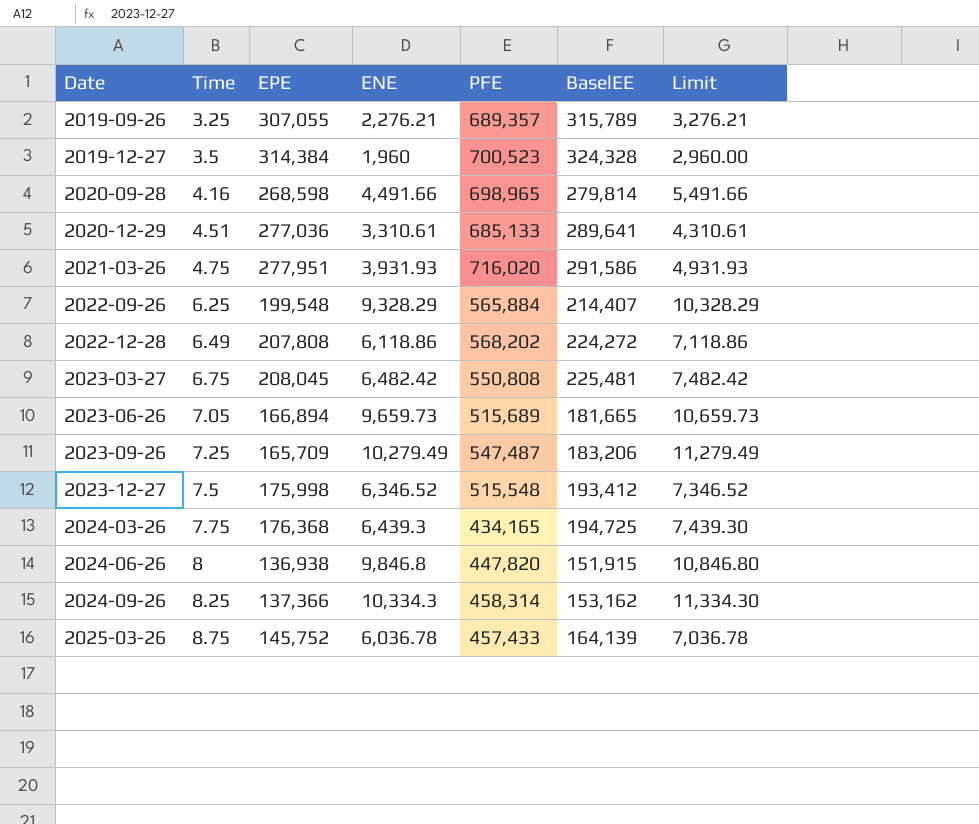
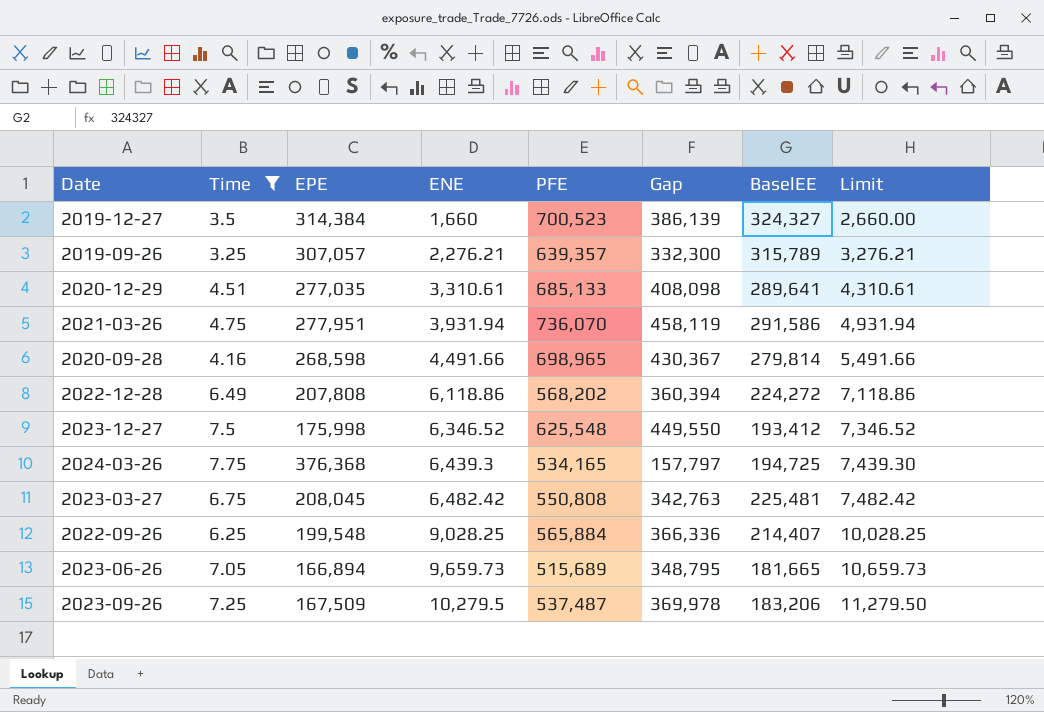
filter: none -> Time <= 7.75
row order: Date ascending -> ENE ascending
column Gap | formula: none -> [PFE] - [EPE]
2019-12-27 | ENE: 1,960 -> 1,660
2019-12-27 | BaselEE: 324,328 -> 324,327
2019-12-27 | Limit: 2,960.00 -> 2,660.00
2019-09-26 | EPE: 307,055 -> 307,057
2019-09-26 | PFE: 689,357 -> 639,357
2020-12-29 | EPE: 277,036 -> 277,035
2021-03-26 | ENE: 3,931.93 -> 3,931.94
2021-03-26 | PFE: 716,020 -> 736,070
2021-03-26 | Limit: 4,931.93 -> 4,931.94
2023-12-27 | PFE: 515,548 -> 625,548
2024-03-26 | EPE: 176,368 -> 376,368
2024-03-26 | PFE: 434,165 -> 534,165
2022-09-26 | ENE: 9,328.29 -> 9,028.25
2022-09-26 | Limit: 10,328.29 -> 10,028.25
2023-09-26 | EPE: 165,709 -> 167,509
2023-09-26 | ENE: 10,279.49 -> 10,279.5
2023-09-26 | PFE: 547,487 -> 537,487
2023-09-26 | Limit: 11,279.49 -> 11,279.50

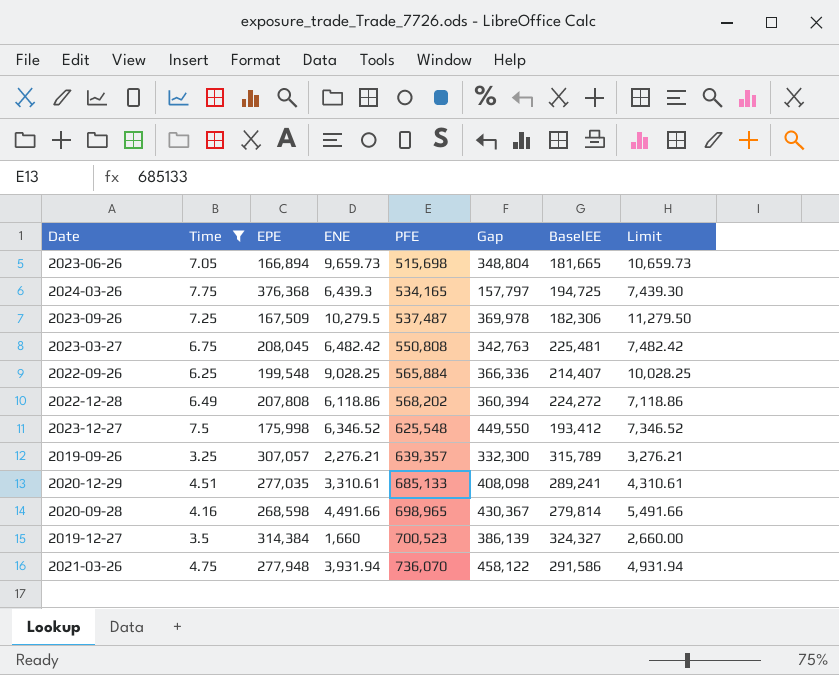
row order: ENE ascending -> PFE ascending
2023-06-26 | PFE: 515,689 -> 515,698
2023-06-26 | Gap: 348,795 -> 348,804
2023-09-26 | BaselEE: 183,206 -> 182,306
2020-12-29 | BaselEE: 289,641 -> 289,241
2021-03-26 | EPE: 277,951 -> 277,948
2021-03-26 | Gap: 458,119 -> 458,122

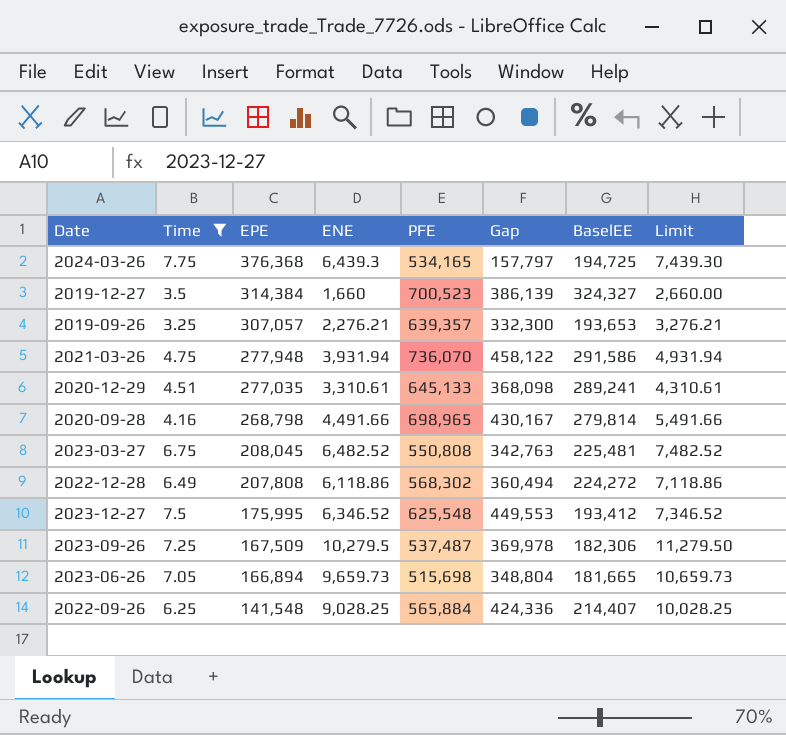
row order: PFE ascending -> EPE descending
2019-09-26 | BaselEE: 315,789 -> 193,653
2020-12-29 | PFE: 685,133 -> 645,133
2020-12-29 | Gap: 408,098 -> 368,098
2020-09-28 | EPE: 268,598 -> 268,798
2020-09-28 | Gap: 430,367 -> 430,167
2023-03-27 | ENE: 6,482.42 -> 6,482.52
2023-03-27 | Limit: 7,482.42 -> 7,482.52
2022-12-28 | PFE: 568,202 -> 568,302
2022-12-28 | Gap: 360,394 -> 360,494
2023-12-27 | EPE: 175,998 -> 175,995
2023-12-27 | Gap: 449,550 -> 449,553
2022-09-26 | EPE: 199,548 -> 141,548
2022-09-26 | Gap: 366,336 -> 424,336

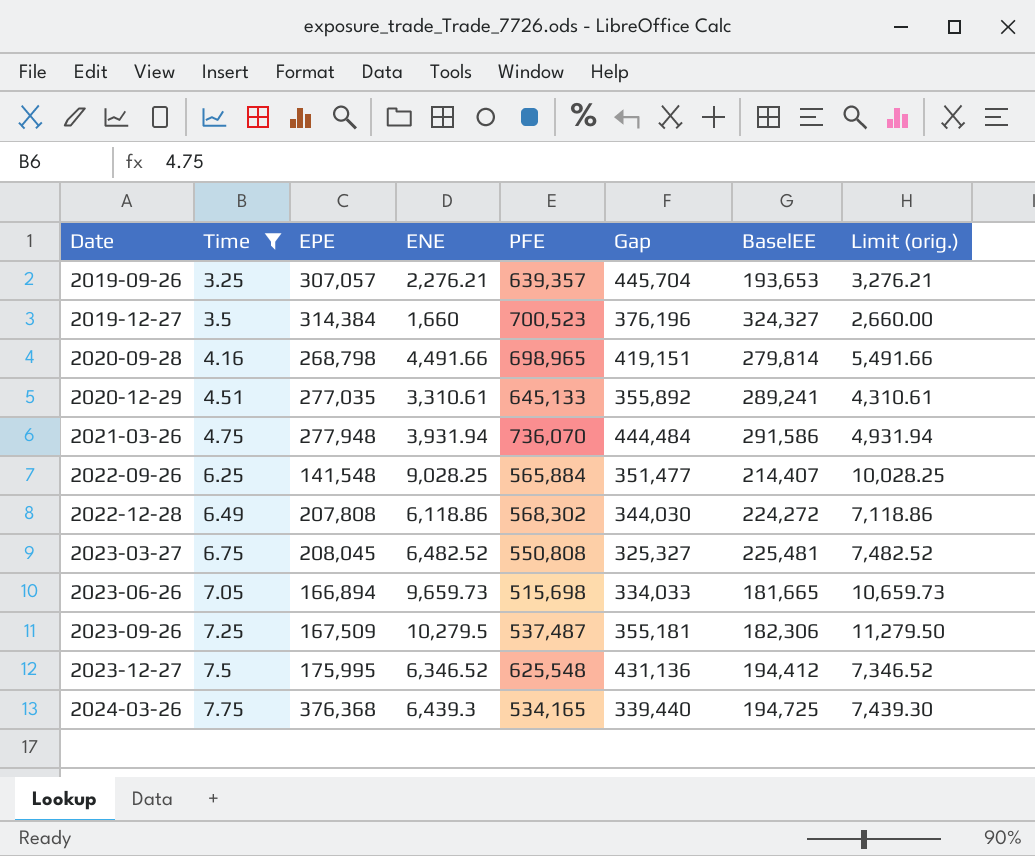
row order: EPE descending -> Date ascending
column Gap | formula: [PFE] - [EPE] -> [PFE] - [BaselEE]
column name: Limit -> Limit (orig.)
2023-12-27 | BaselEE: 193,412 -> 194,412

